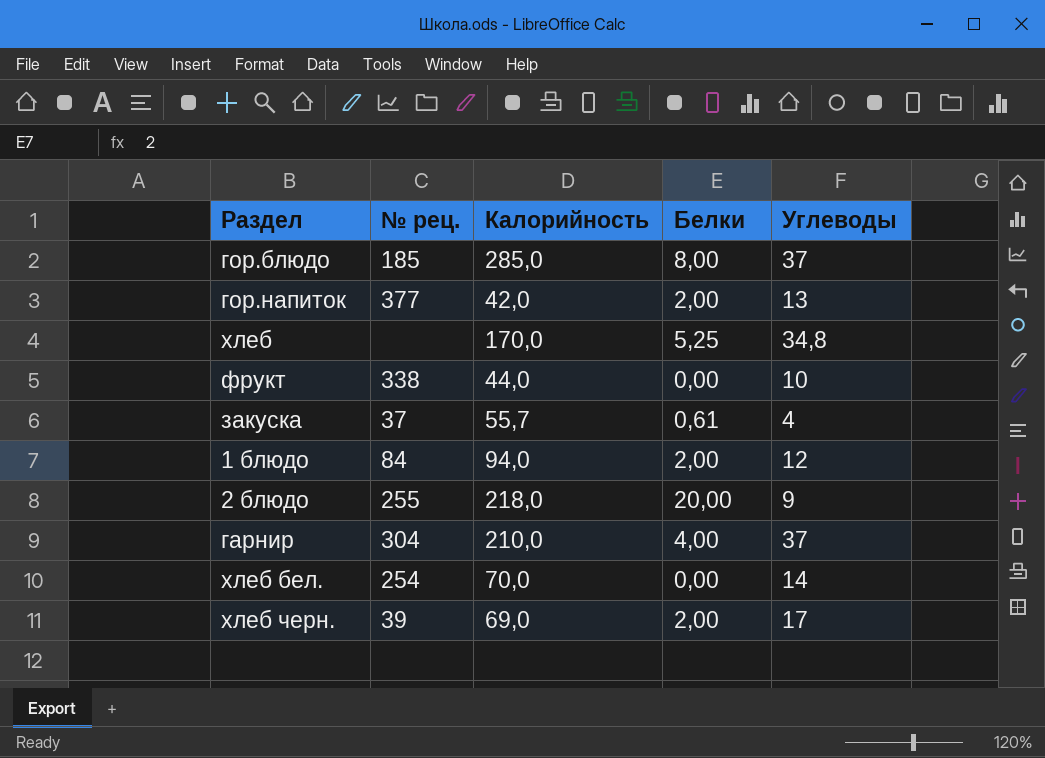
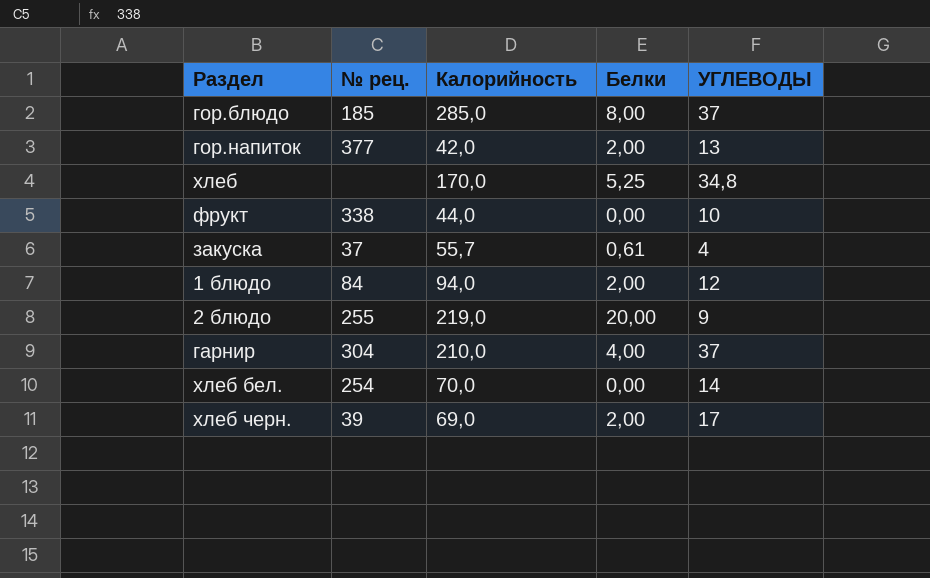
column name: Углеводы -> УГЛЕВОДЫ
2 блюдо | Калорийность: 218,0 -> 219,0

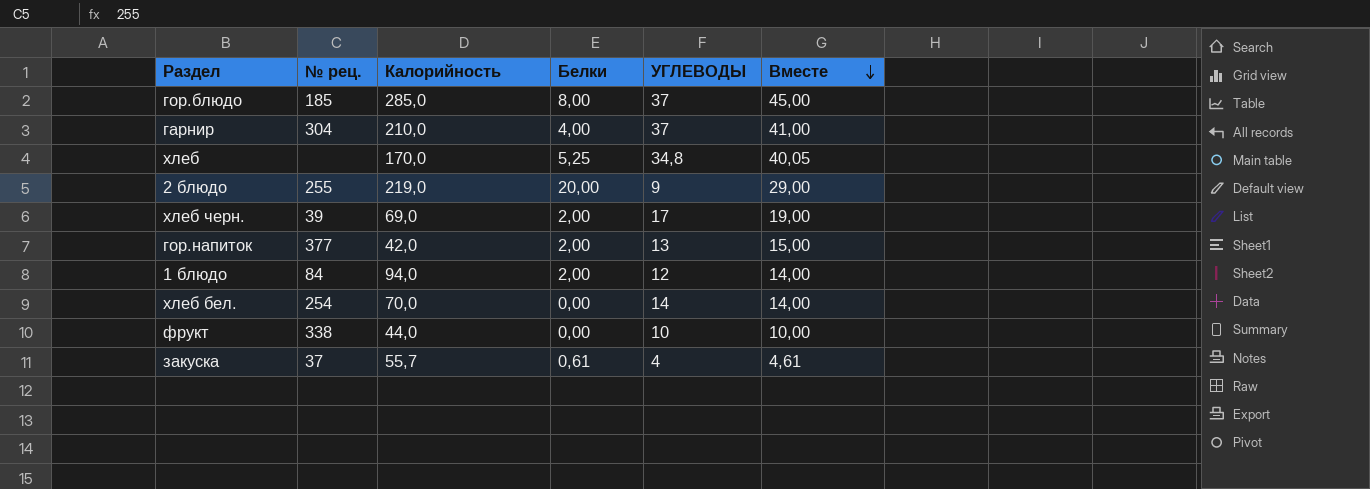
row order: none -> Вместе descending
column Вместе | formula: none -> [Белки] + [УГЛЕВОДЫ]

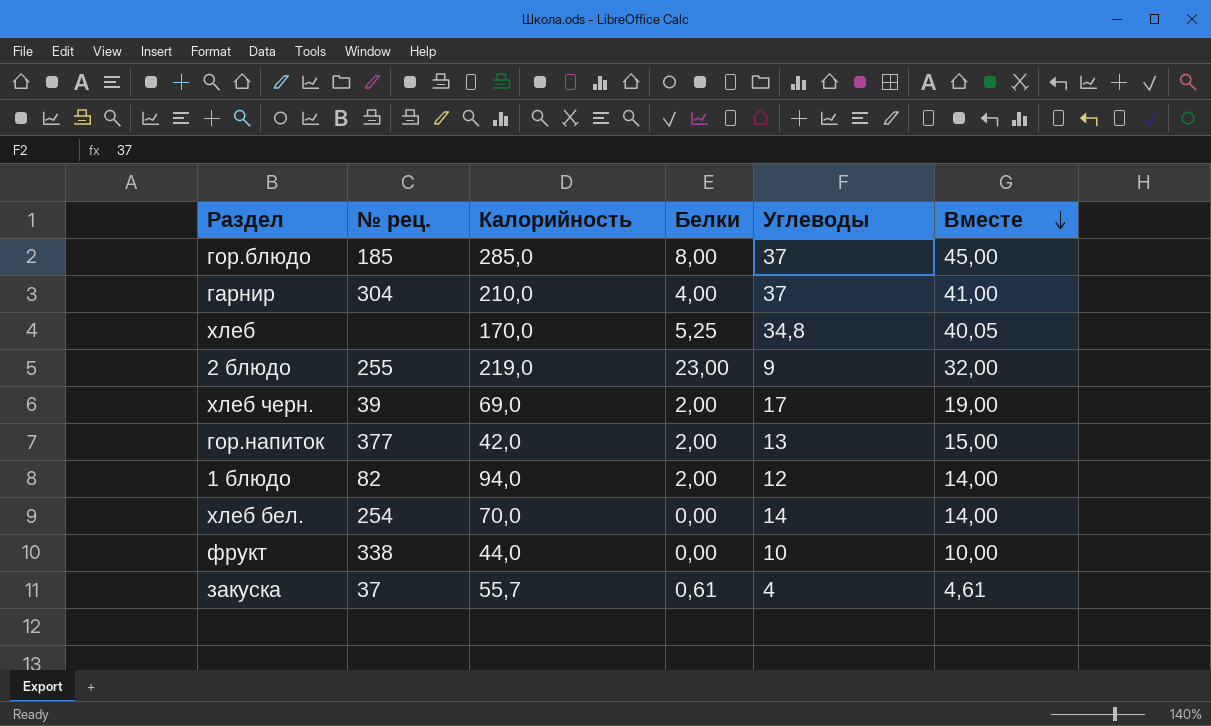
column name: УГЛЕВОДЫ -> Углеводы
2 блюдо | Белки: 20,00 -> 23,00
2 блюдо | Вместе: 29,00 -> 32,00
1 блюдо | № рец.: 84 -> 82

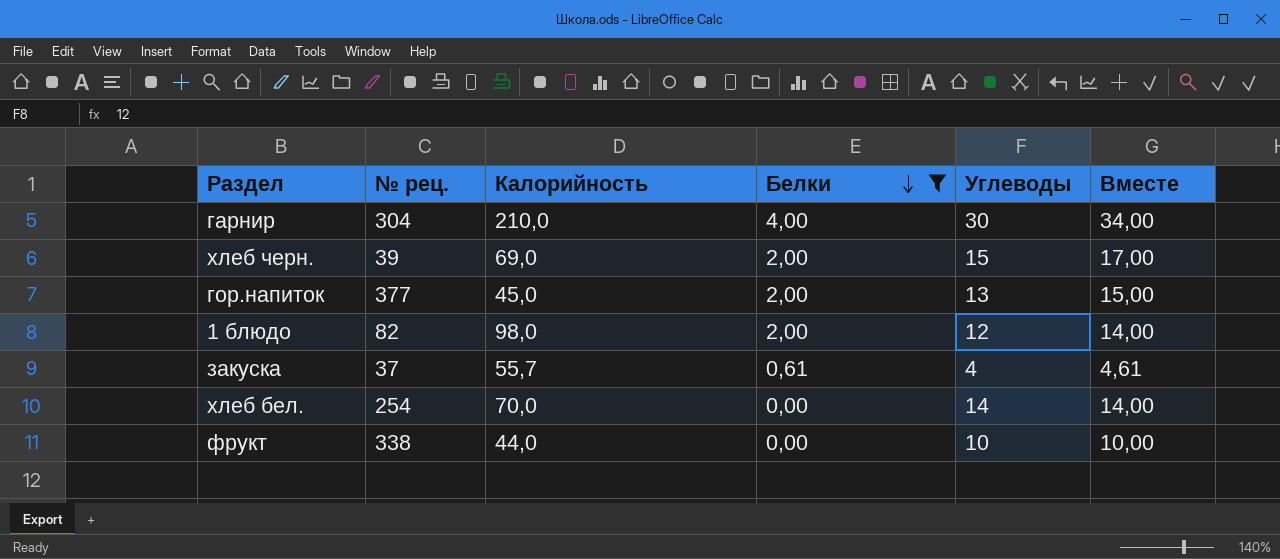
filter: none -> Белки <= 4,00
row order: Вместе descending -> Белки descending
гарнир | Углеводы: 37 -> 30
гарнир | Вместе: 41,00 -> 34,00
хлеб черн. | Углеводы: 17 -> 15
хлеб черн. | Вместе: 19,00 -> 17,00
гор.напиток | Калорийность: 42,0 -> 45,0
1 блюдо | Калорийность: 94,0 -> 98,0

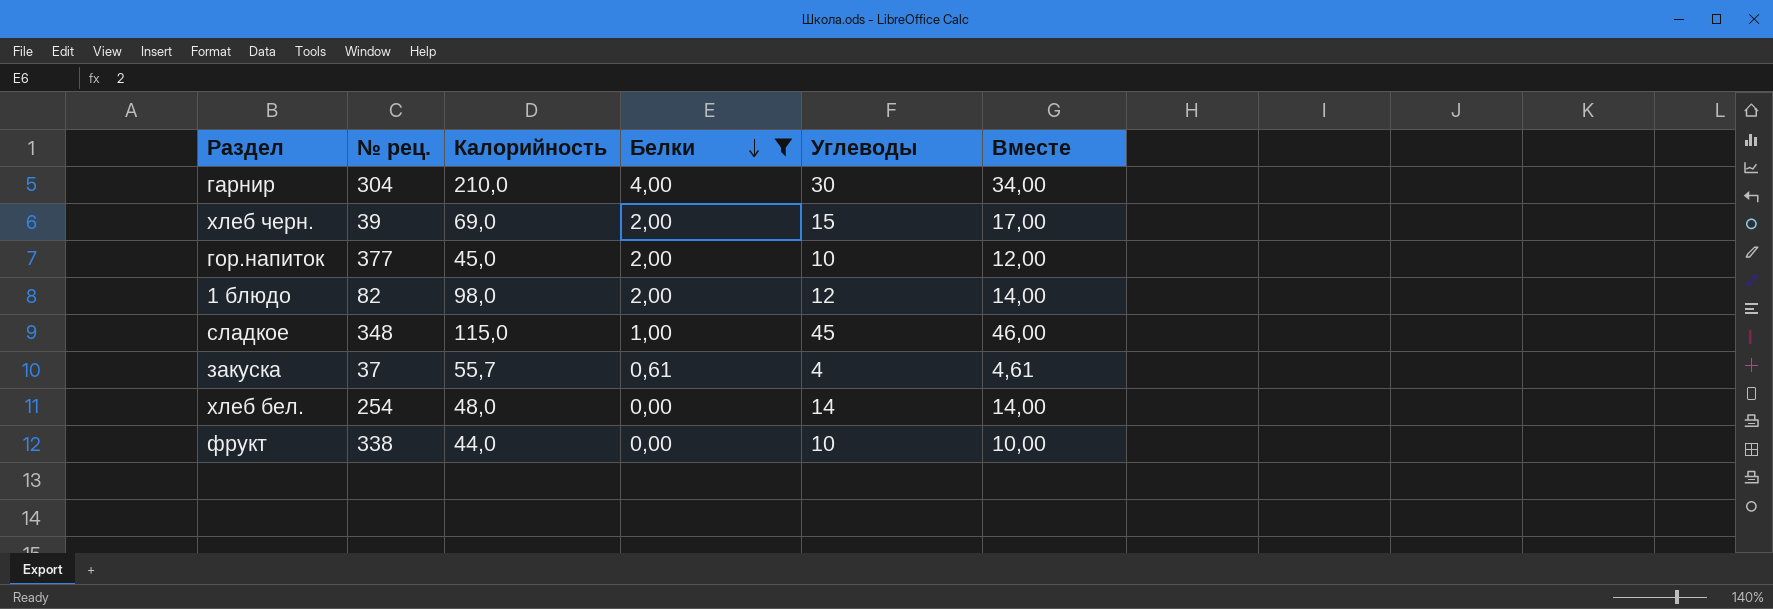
гор.напиток | Углеводы: 13 -> 10
гор.напиток | Вместе: 15,00 -> 12,00
row сладкое: none -> 348 | 115,0 | 1,00 | 45 | 46,00
хлеб бел. | Калорийность: 70,0 -> 48,0

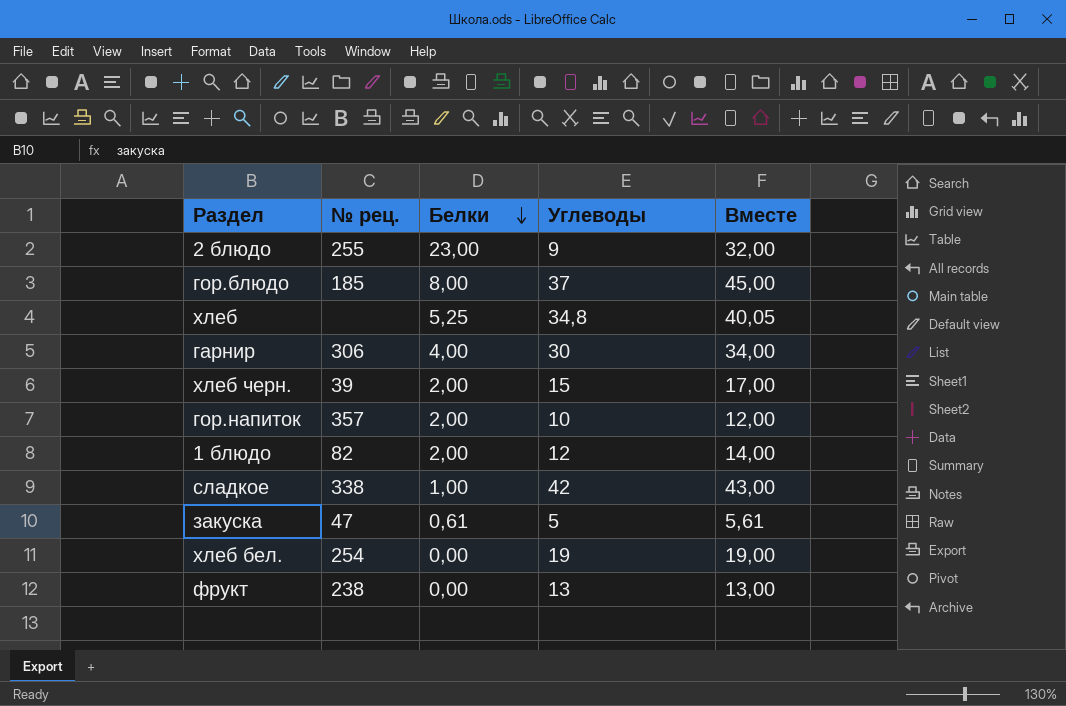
filter: Белки <= 4,00 -> none
column Калорийность | position: 3 -> none
гарнир | № рец.: 304 -> 306
гор.напиток | № рец.: 377 -> 357
сладкое | № рец.: 348 -> 338
сладкое | Углеводы: 45 -> 42
сладкое | Вместе: 46,00 -> 43,00
закуска | № рец.: 37 -> 47
закуска | Углеводы: 4 -> 5
закуска | Вместе: 4,61 -> 5,61
хлеб бел. | Углеводы: 14 -> 19
хлеб бел. | Вместе: 14,00 -> 19,00
фрукт | № рец.: 338 -> 238
фрукт | Углеводы: 10 -> 13
фрукт | Вместе: 10,00 -> 13,00

